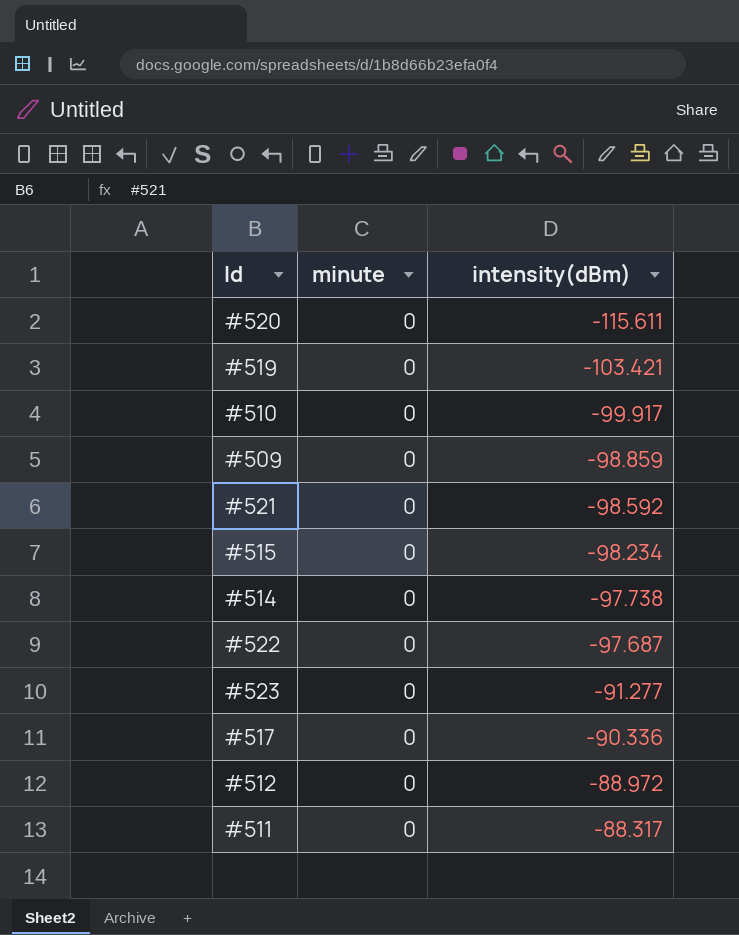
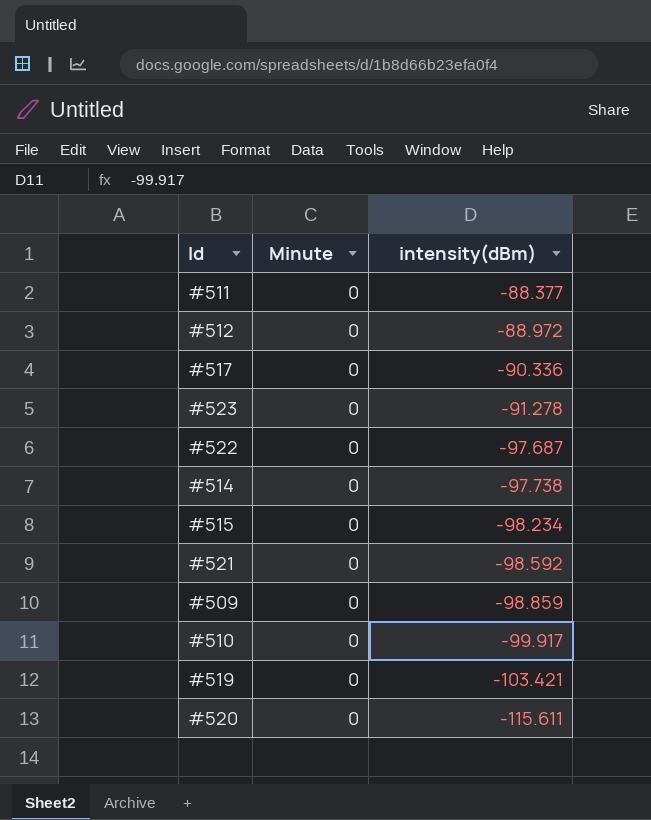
row order: intensity(dBm) ascending -> intensity(dBm) descending
column name: minute -> Minute
#511 | intensity(dBm): -88.317 -> -88.377
#523 | intensity(dBm): -91.277 -> -91.278

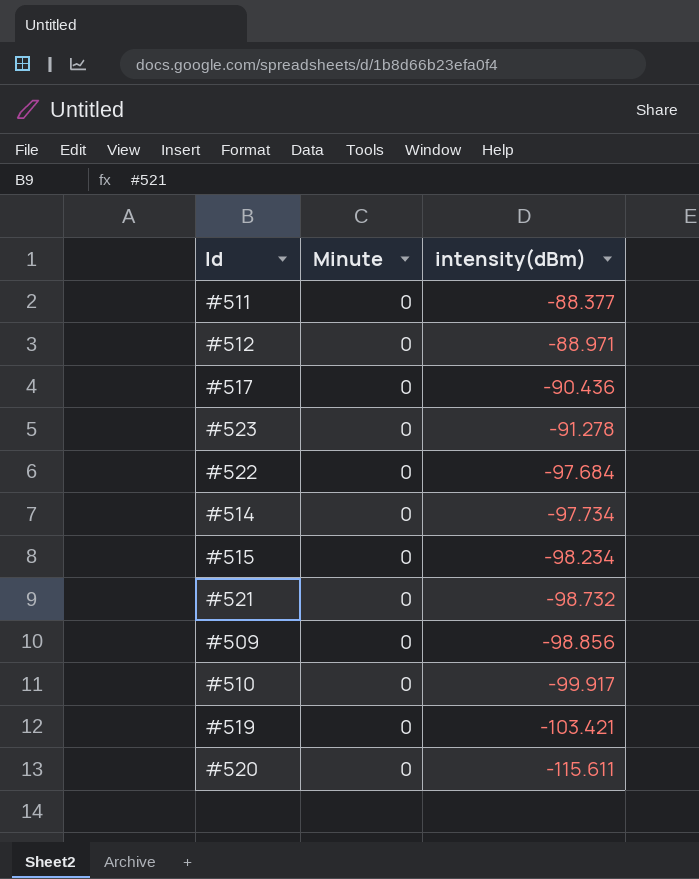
#512 | intensity(dBm): -88.972 -> -88.971
#517 | intensity(dBm): -90.336 -> -90.436
#522 | intensity(dBm): -97.687 -> -97.684
#514 | intensity(dBm): -97.738 -> -97.734
#521 | intensity(dBm): -98.592 -> -98.732
#509 | intensity(dBm): -98.859 -> -98.856

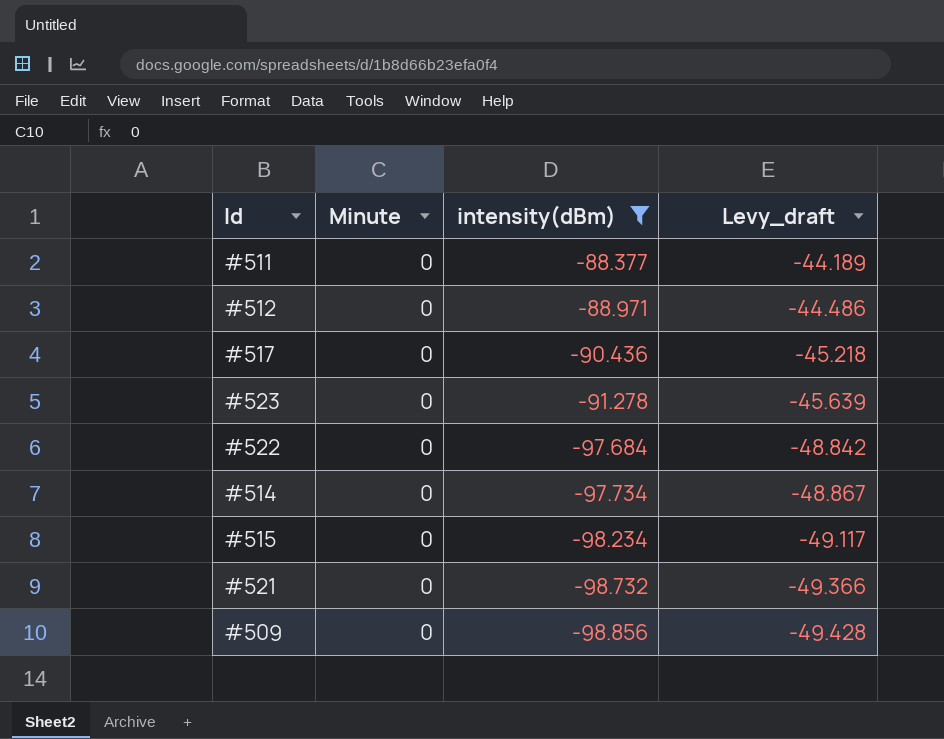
filter: none -> intensity(dBm) >= -98.856
column Levy_draft | formula: none -> [intensity(dBm)] * 0.5

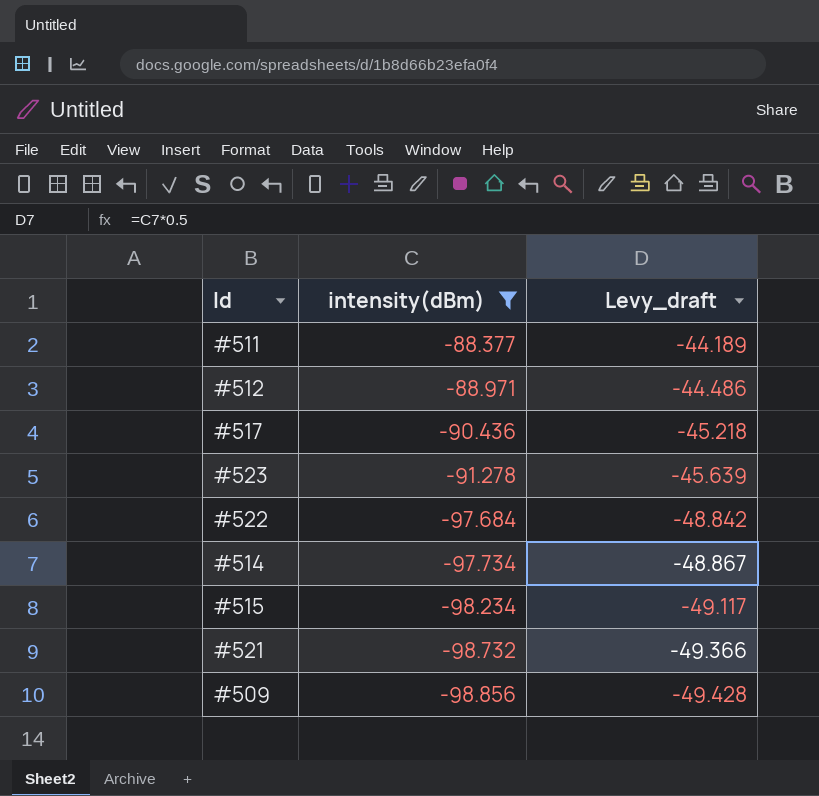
column Minute | position: 2 -> none

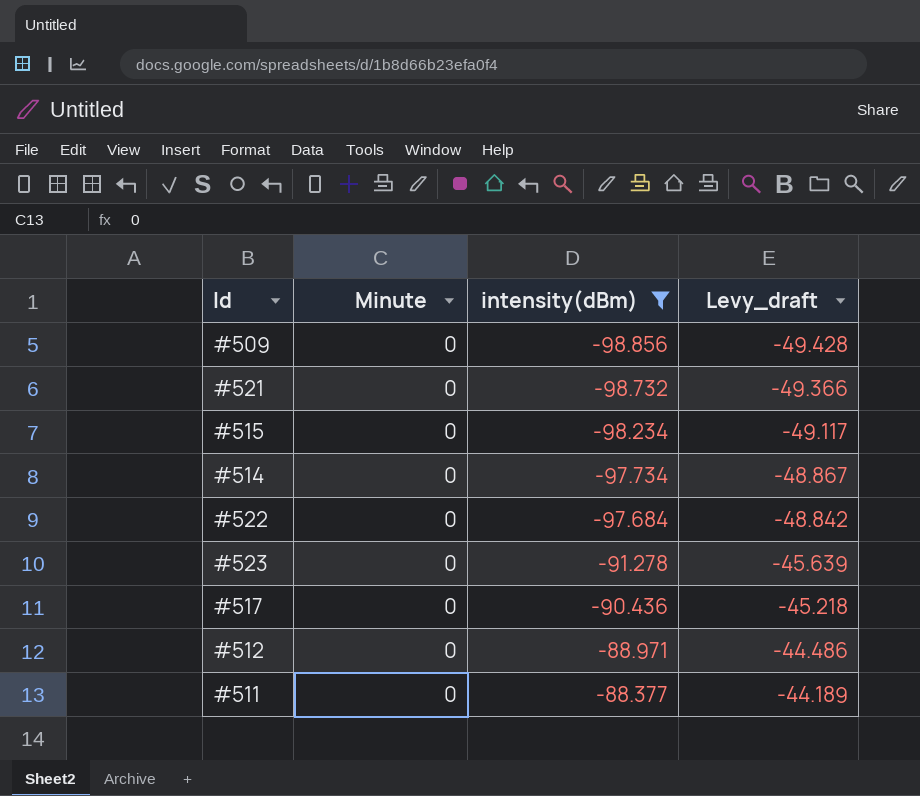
row order: intensity(dBm) descending -> intensity(dBm) ascending
column Minute | position: none -> 2

